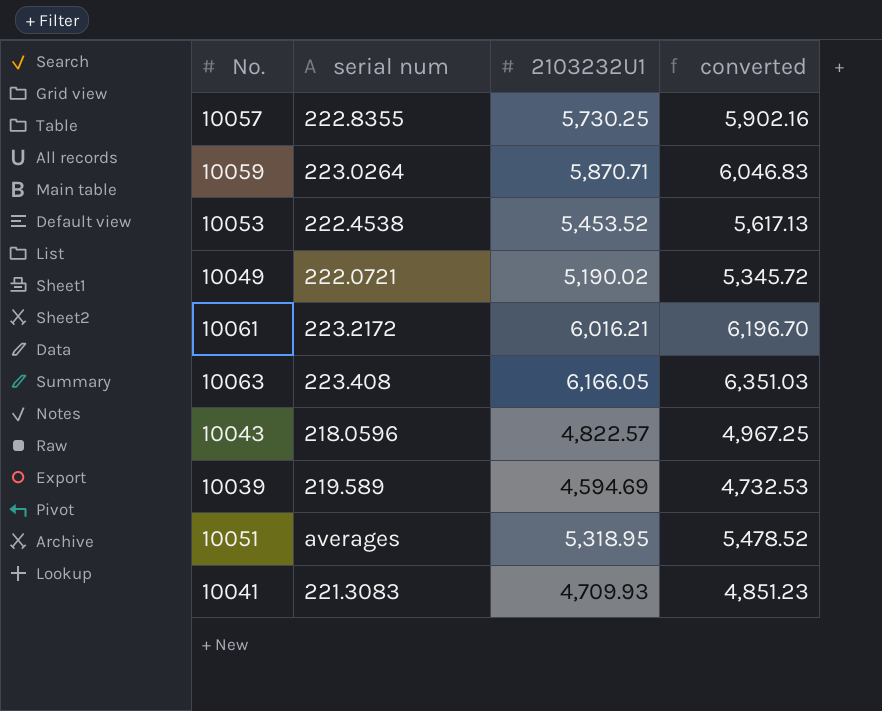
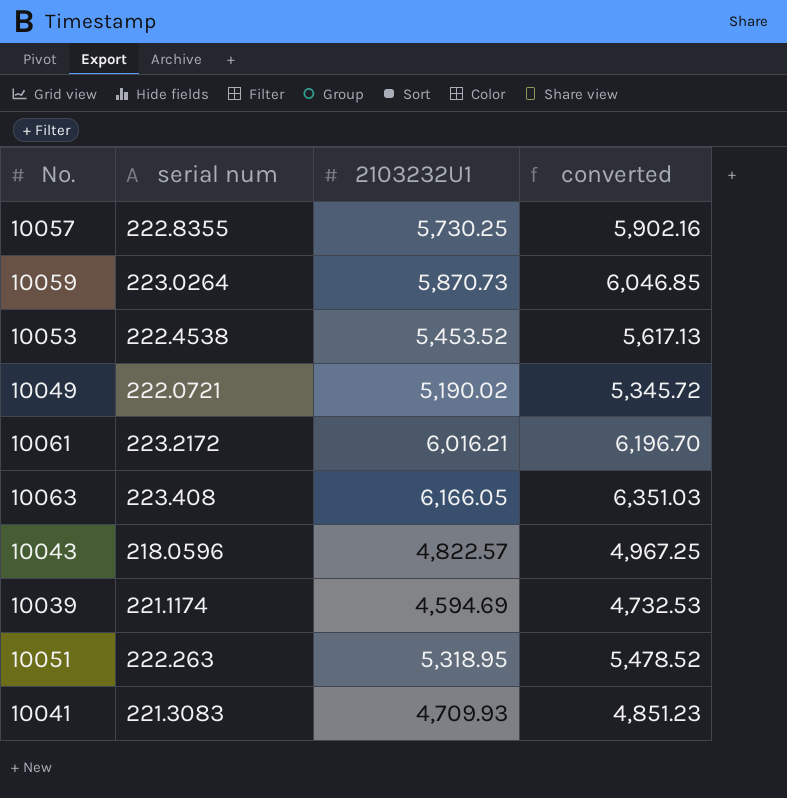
10059 | 2103232U1: 5,870.71 -> 5,870.73
10059 | converted: 6,046.83 -> 6,046.85
10039 | serial num: 219.589 -> 221.1174
10051 | serial num: averages -> 222.263

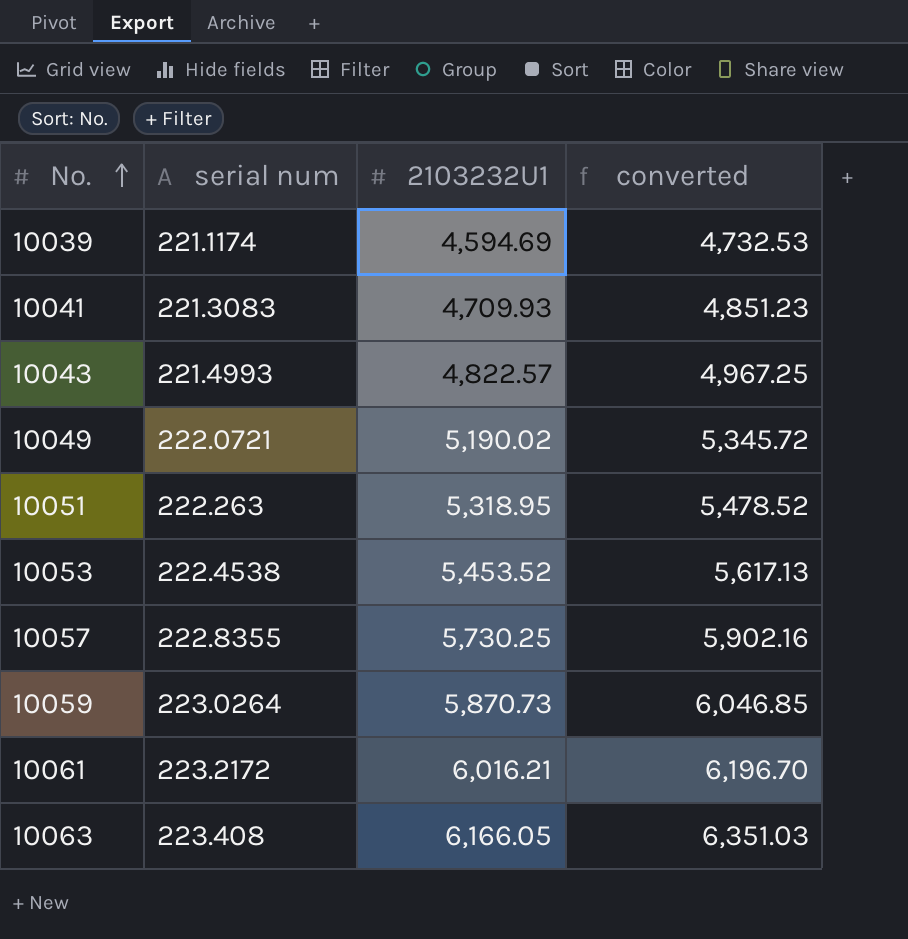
row order: none -> No. ascending
10043 | serial num: 218.0596 -> 221.4993

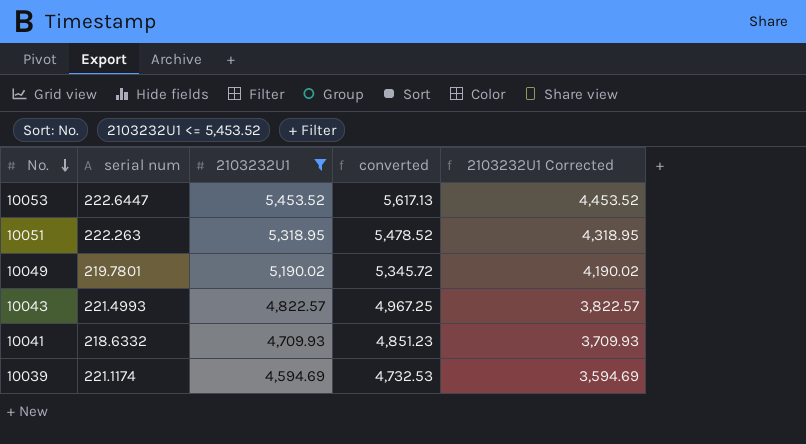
filter: none -> 2103232U1 <= 5,453.52
row order: No. ascending -> No. descending
column 2103232U1 Corrected | formula: none -> [2103232U1] - 1000
10053 | serial num: 222.4538 -> 222.6447
10049 | serial num: 222.0721 -> 219.7801
10041 | serial num: 221.3083 -> 218.6332

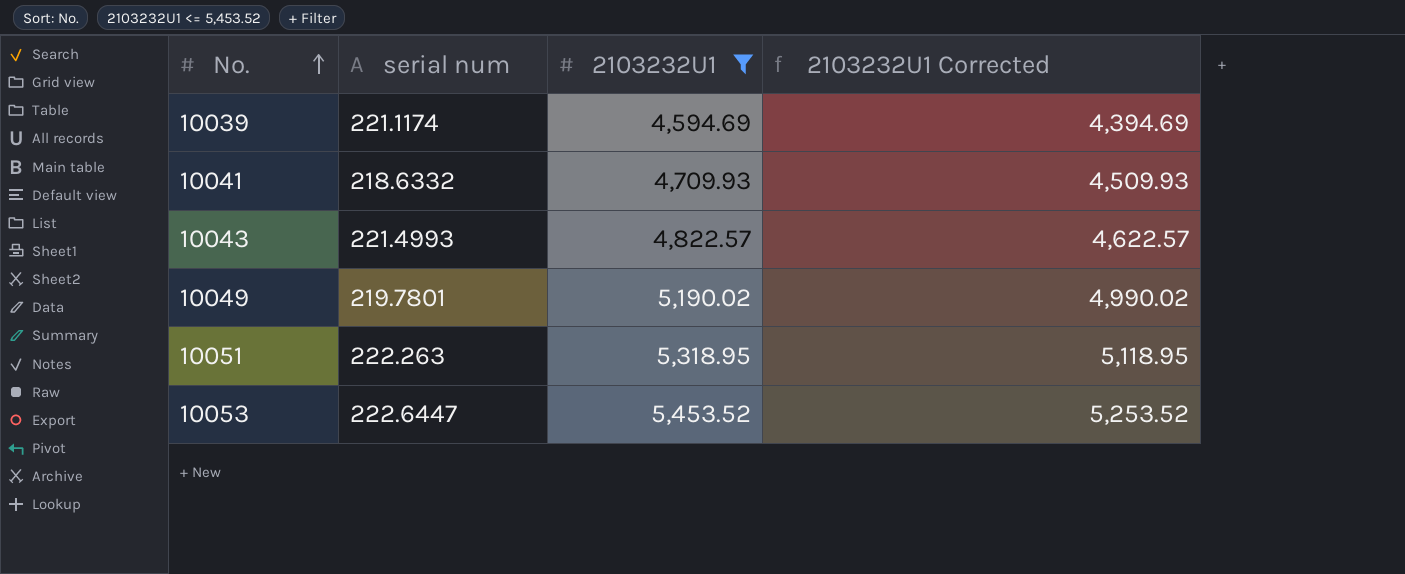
row order: No. descending -> No. ascending
column converted | formula: [2103232U1] * 1.03 -> none
column 2103232U1 Corrected | formula: [2103232U1] - 1000 -> [2103232U1] - 200

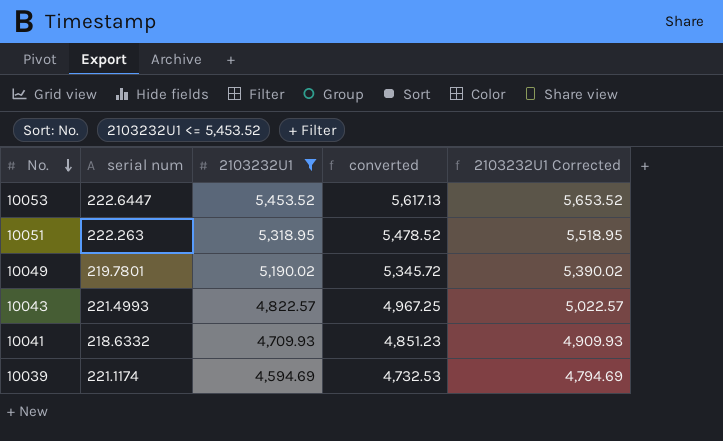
row order: No. ascending -> No. descending
column converted | formula: none -> [2103232U1] * 1.03
column 2103232U1 Corrected | formula: [2103232U1] - 200 -> [2103232U1] + 200

